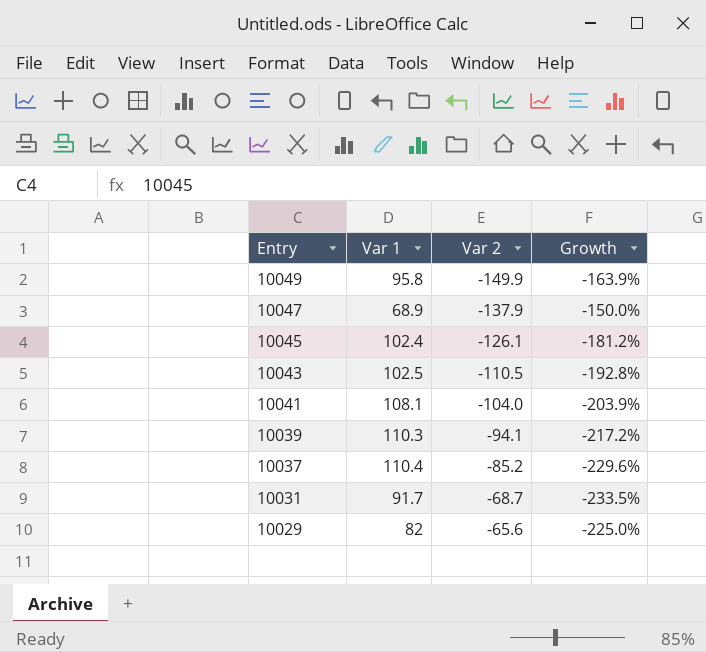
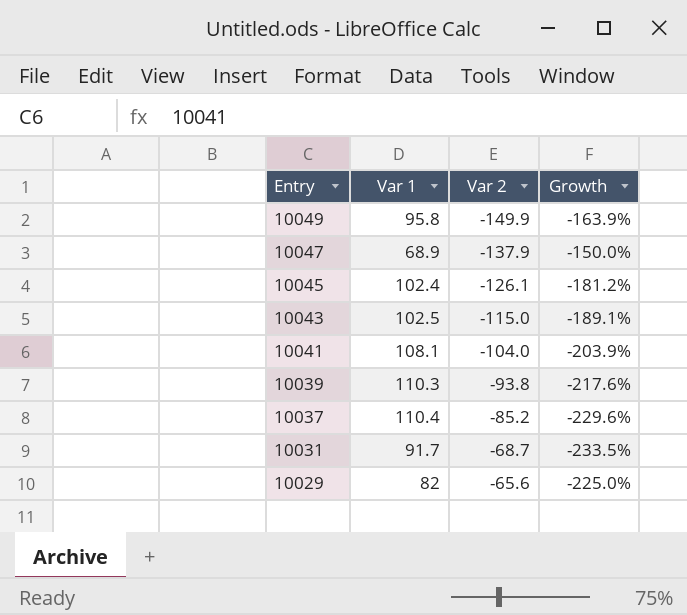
10043 | Var 2: -110.5 -> -115.0
10043 | Growth: -192.8% -> -189.1%
10039 | Var 2: -94.1 -> -93.8
10039 | Growth: -217.2% -> -217.6%

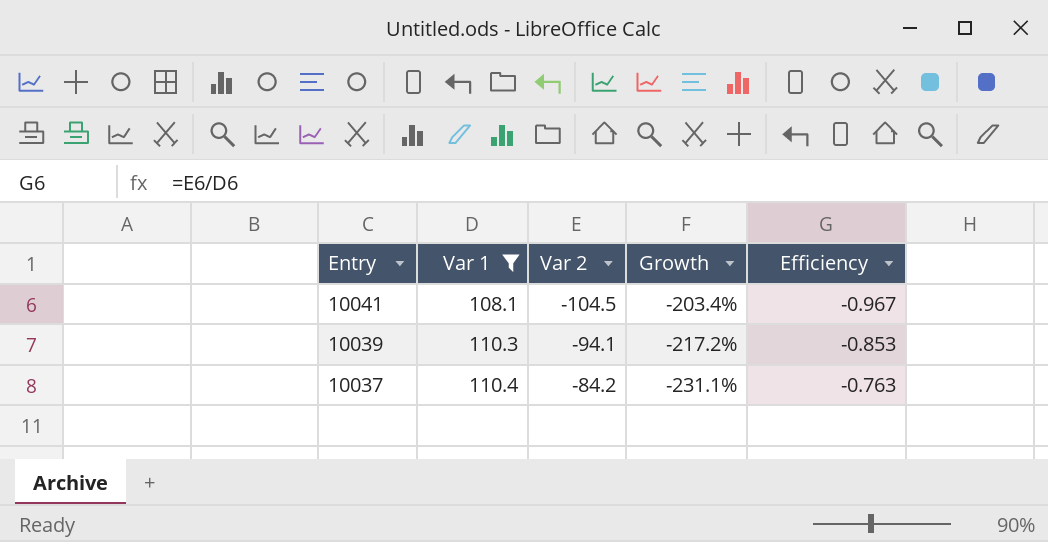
filter: none -> Var 1 >= 108.1
column Efficiency | formula: none -> [Var 2] / [Var 1]
10041 | Var 2: -104.0 -> -104.5
10041 | Growth: -203.9% -> -203.4%
10039 | Var 2: -93.8 -> -94.1
10039 | Growth: -217.6% -> -217.2%
10037 | Var 2: -85.2 -> -84.2
10037 | Growth: -229.6% -> -231.1%

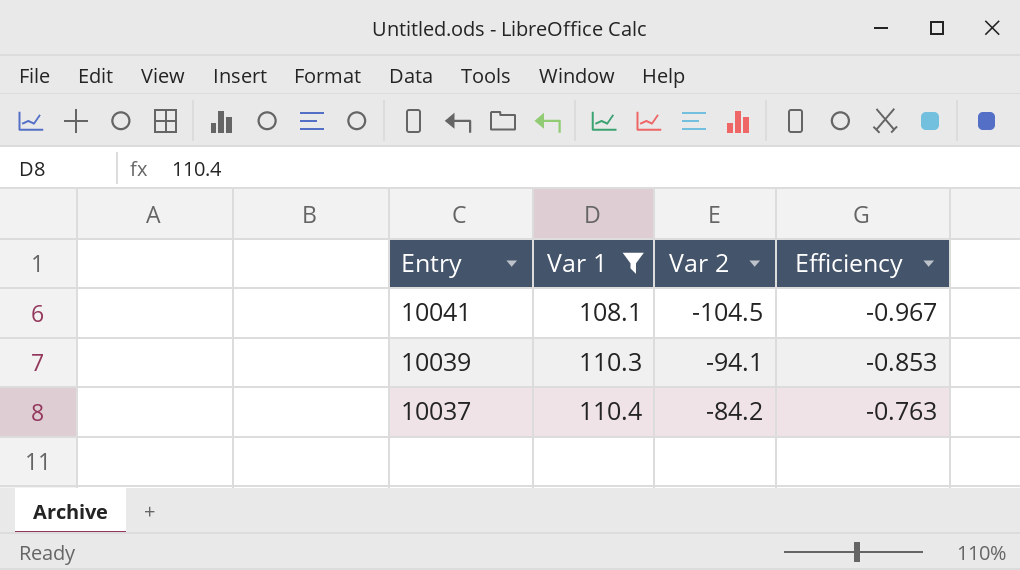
column Growth | formula: ([Var 1] - [Var 2]) / [Var 2] -> none

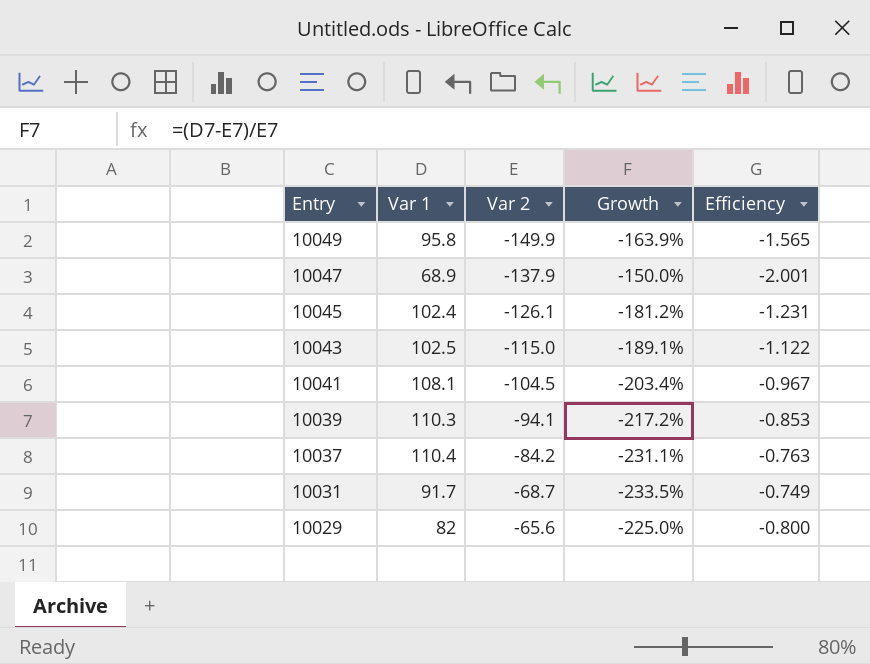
filter: Var 1 >= 108.1 -> none
column Growth | formula: none -> ([Var 1] - [Var 2]) / [Var 2]

